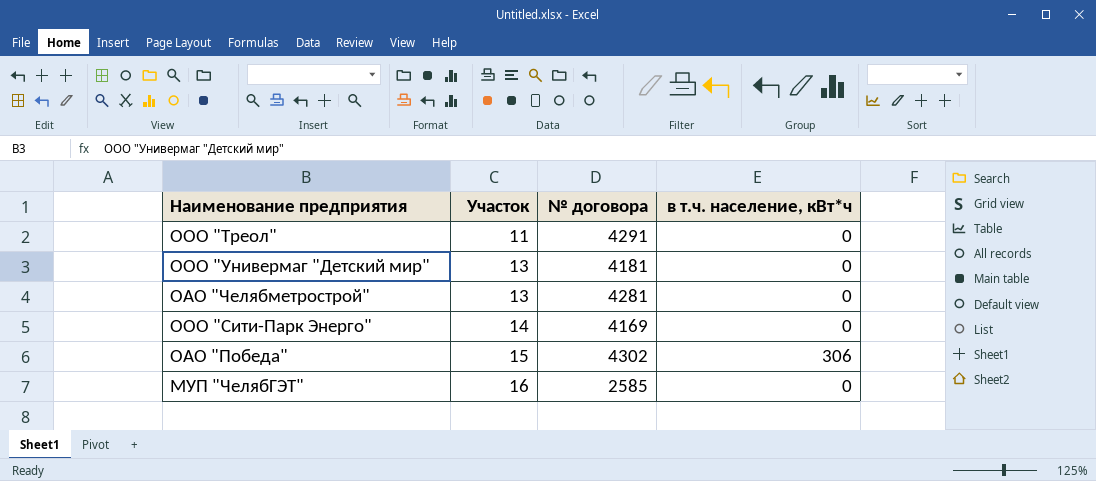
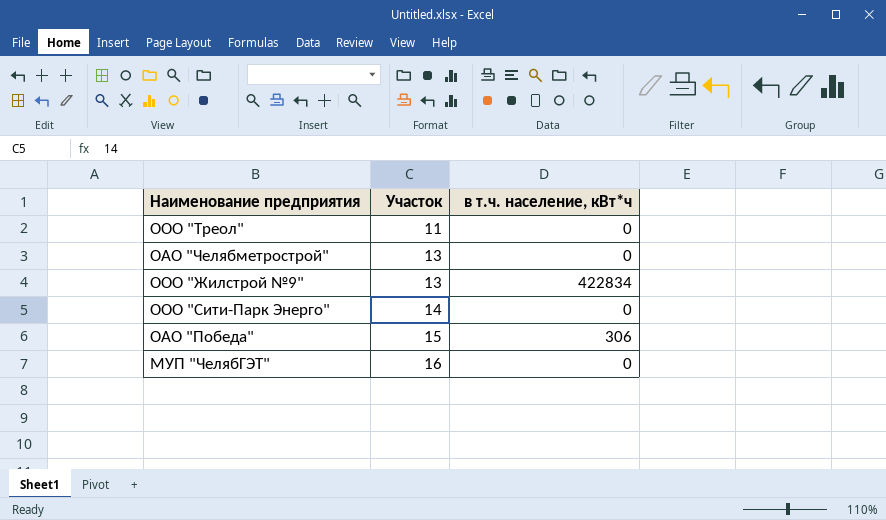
column № договора | position: 3 -> none
row ООО "Универмаг "Детский мир": 13 | 4181 | 0 -> none
row ООО "Жилстрой №9": none -> 13 | 422834

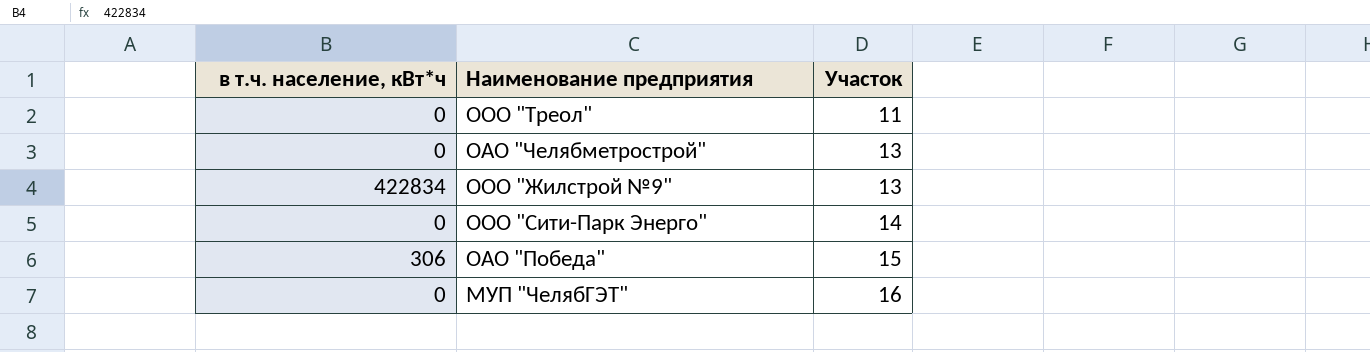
column в т.ч. население, кВт*ч | position: 3 -> 1

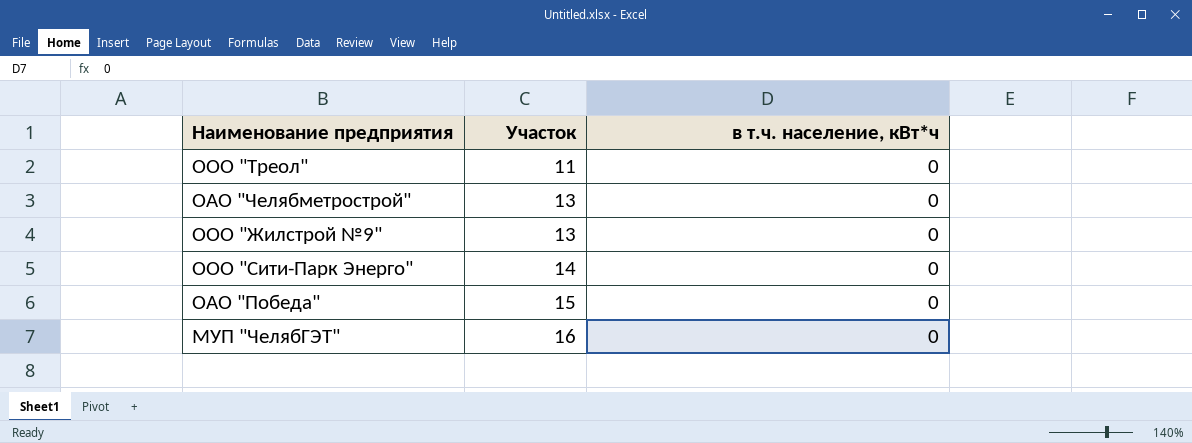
column в т.ч. население, кВт*ч | position: 1 -> 3
ООО "Жилстрой №9" | в т.ч. население, кВт*ч: 422834 -> 0
ОАО "Победа" | в т.ч. население, кВт*ч: 306 -> 0

